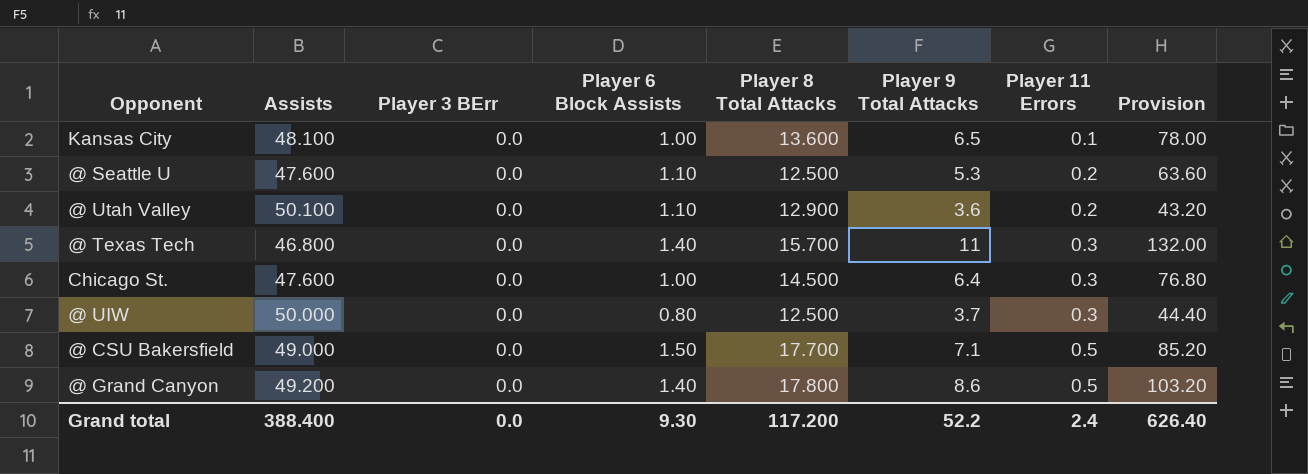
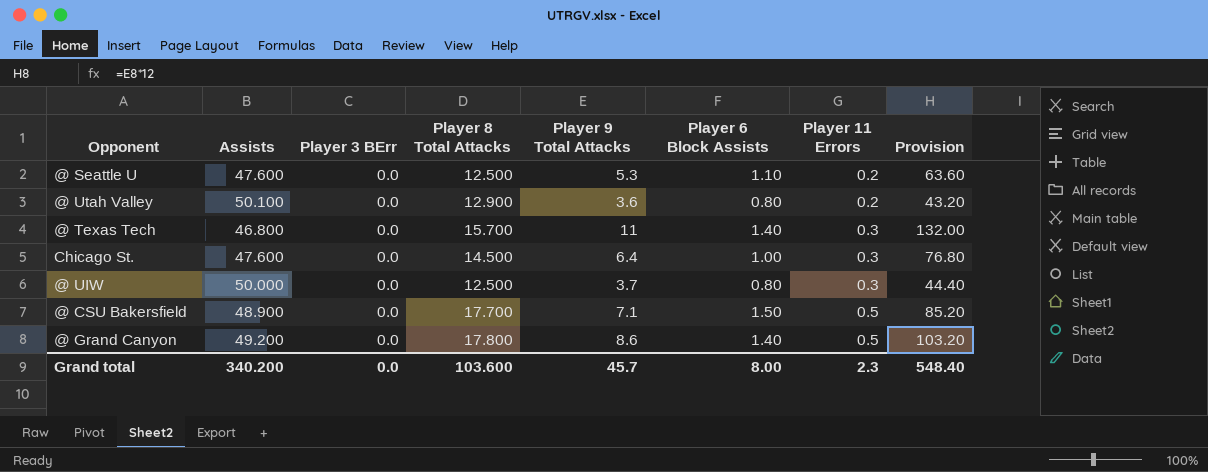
column Player 6 Block Assists | position: 4 -> 6
row Kansas City: 48.100 | 0.0 | 1.00 | 13.600 | 6.5 | 0.1 | 78.00 -> none
@ Utah Valley | Player 6 Block Assists: 1.10 -> 0.80
@ CSU Bakersfield | Assists: 49.000 -> 48.900
Grand total | Assists: 388.400 -> 340.200
Grand total | Player 8 Total Attacks: 117.200 -> 103.600
Grand total | Player 9 Total Attacks: 52.2 -> 45.7
Grand total | Player 6 Block Assists: 9.30 -> 8.00
Grand total | Player 11 Errors: 2.4 -> 2.3
Grand total | Provision: 626.40 -> 548.40

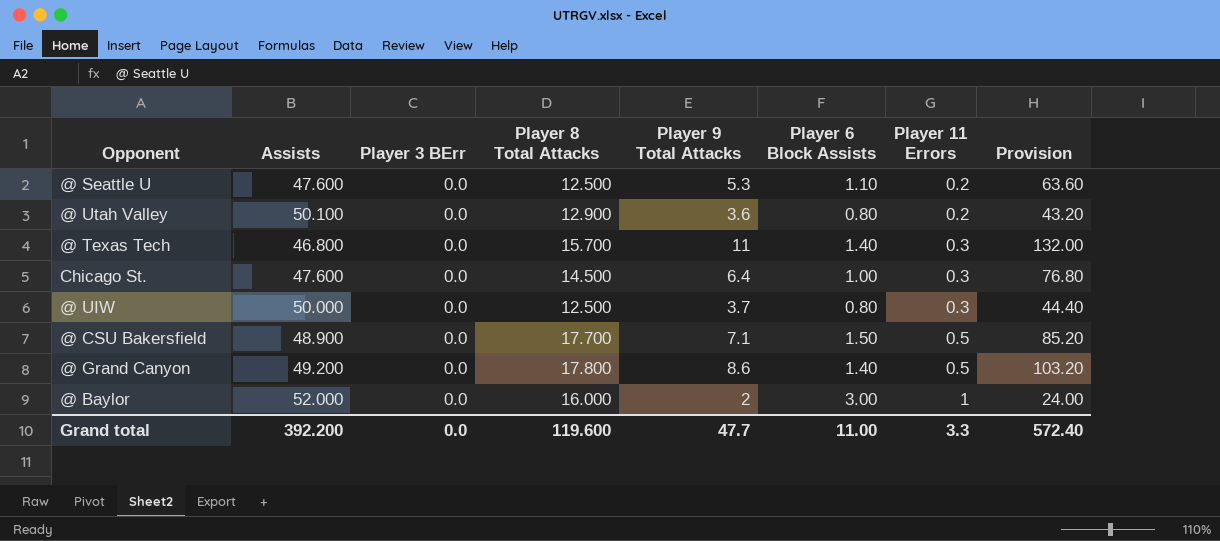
row @ Baylor: none -> 52.000 | 0.0 | 16.000 | 2 | 3.00 | 1 | 24.00
Grand total | Assists: 340.200 -> 392.200
Grand total | Player 8 Total Attacks: 103.600 -> 119.600
Grand total | Player 9 Total Attacks: 45.7 -> 47.7
Grand total | Player 6 Block Assists: 8.00 -> 11.00
Grand total | Player 11 Errors: 2.3 -> 3.3
Grand total | Provision: 548.40 -> 572.40

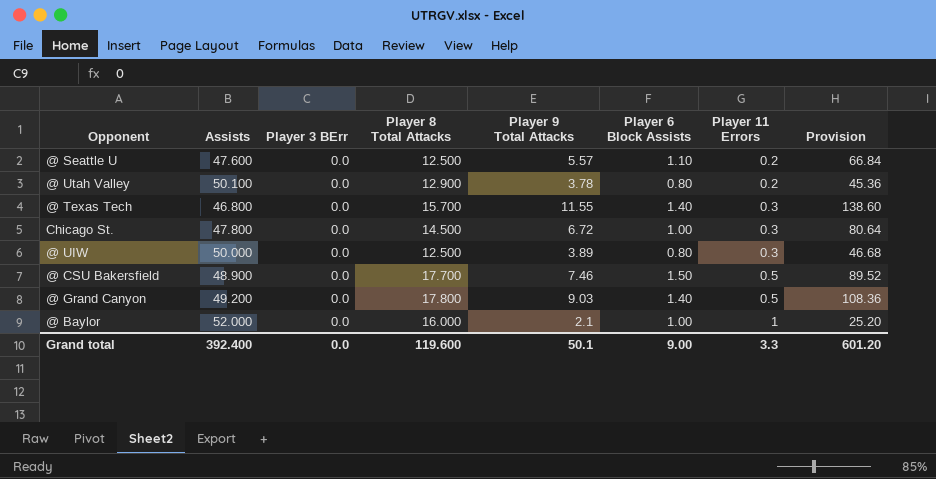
@ Seattle U | Player 9 Total Attacks: 5.3 -> 5.57
@ Seattle U | Provision: 63.60 -> 66.84
@ Utah Valley | Player 9 Total Attacks: 3.6 -> 3.78
@ Utah Valley | Provision: 43.20 -> 45.36
@ Texas Tech | Player 9 Total Attacks: 11 -> 11.55
@ Texas Tech | Provision: 132.00 -> 138.60
Chicago St. | Assists: 47.600 -> 47.800
Chicago St. | Player 9 Total Attacks: 6.4 -> 6.72
Chicago St. | Provision: 76.80 -> 80.64
@ UIW | Player 9 Total Attacks: 3.7 -> 3.89
@ UIW | Provision: 44.40 -> 46.68
@ CSU Bakersfield | Player 9 Total Attacks: 7.1 -> 7.46
@ CSU Bakersfield | Provision: 85.20 -> 89.52
@ Grand Canyon | Player 9 Total Attacks: 8.6 -> 9.03
@ Grand Canyon | Provision: 103.20 -> 108.36
@ Baylor | Player 9 Total Attacks: 2 -> 2.1
@ Baylor | Player 6 Block Assists: 3.00 -> 1.00
@ Baylor | Provision: 24.00 -> 25.20
Grand total | Assists: 392.200 -> 392.400
Grand total | Player 9 Total Attacks: 47.7 -> 50.1
Grand total | Player 6 Block Assists: 11.00 -> 9.00
Grand total | Provision: 572.40 -> 601.20

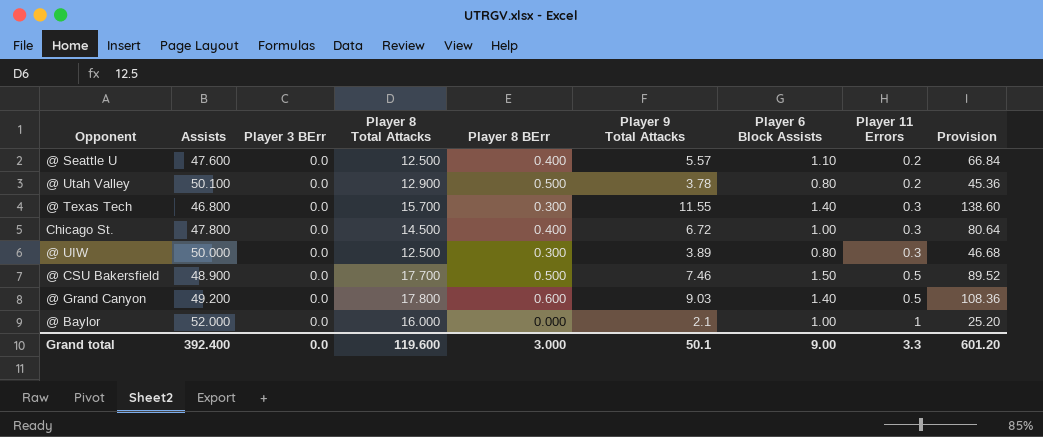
column Player 8 BErr | position: none -> 5

